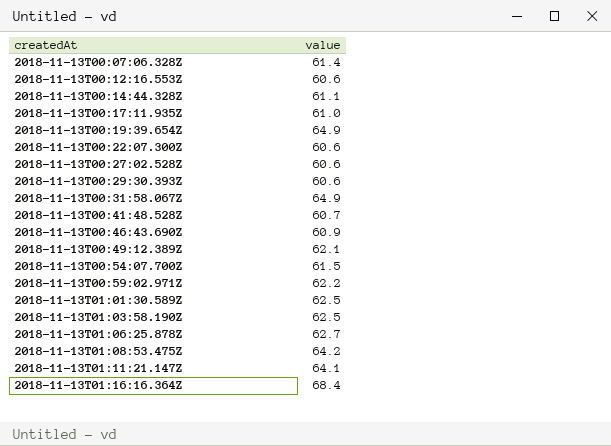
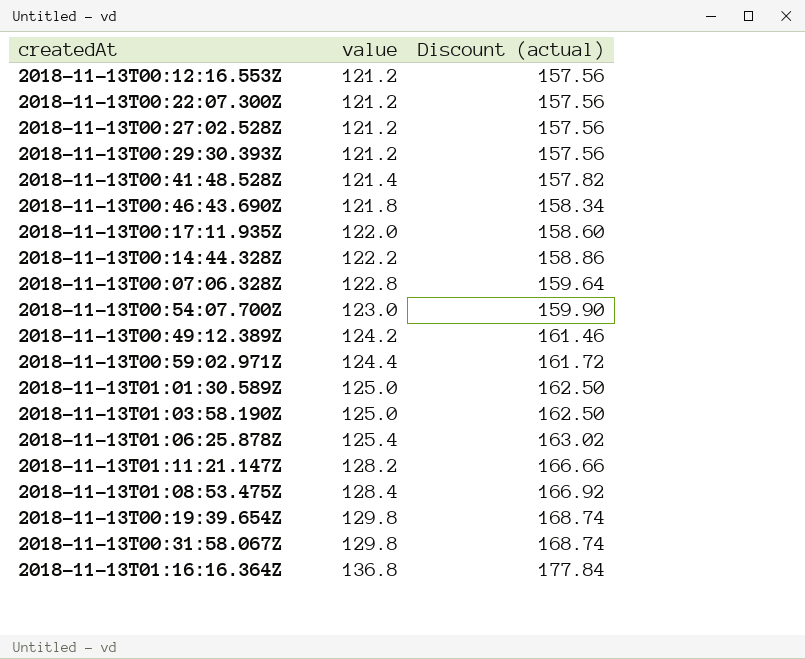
row order: createdAt ascending -> value ascending
column Discount (actual) | formula: none -> [value] * 1.3
2018-11-13T00:12:16.553Z | value: 60.6 -> 121.2
2018-11-13T00:22:07.300Z | value: 60.6 -> 121.2
2018-11-13T00:27:02.528Z | value: 60.6 -> 121.2
2018-11-13T00:29:30.393Z | value: 60.6 -> 121.2
2018-11-13T00:41:48.528Z | value: 60.7 -> 121.4
2018-11-13T00:46:43.690Z | value: 60.9 -> 121.8
2018-11-13T00:17:11.935Z | value: 61.0 -> 122.0
2018-11-13T00:14:44.328Z | value: 61.1 -> 122.2
2018-11-13T00:07:06.328Z | value: 61.4 -> 122.8
2018-11-13T00:54:07.700Z | value: 61.5 -> 123.0
2018-11-13T00:49:12.389Z | value: 62.1 -> 124.2
2018-11-13T00:59:02.971Z | value: 62.2 -> 124.4
2018-11-13T01:01:30.589Z | value: 62.5 -> 125.0
2018-11-13T01:03:58.190Z | value: 62.5 -> 125.0
2018-11-13T01:06:25.878Z | value: 62.7 -> 125.4
2018-11-13T01:11:21.147Z | value: 64.1 -> 128.2
2018-11-13T01:08:53.475Z | value: 64.2 -> 128.4
2018-11-13T00:19:39.654Z | value: 64.9 -> 129.8
2018-11-13T00:31:58.067Z | value: 64.9 -> 129.8
2018-11-13T01:16:16.364Z | value: 68.4 -> 136.8

